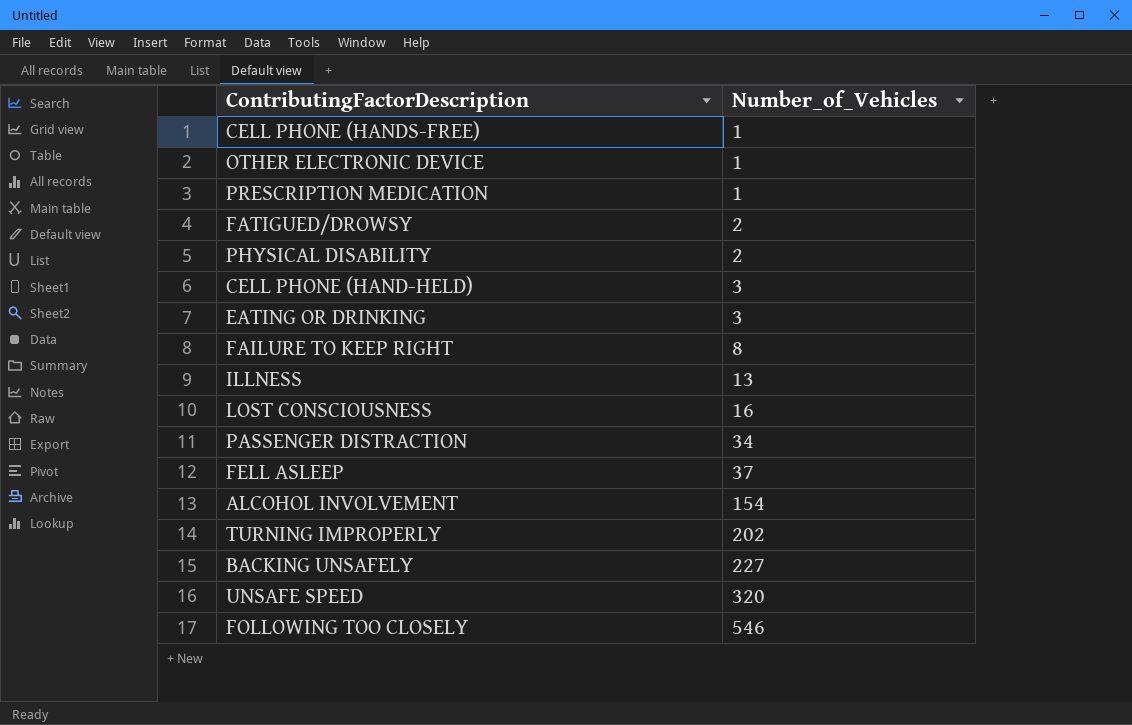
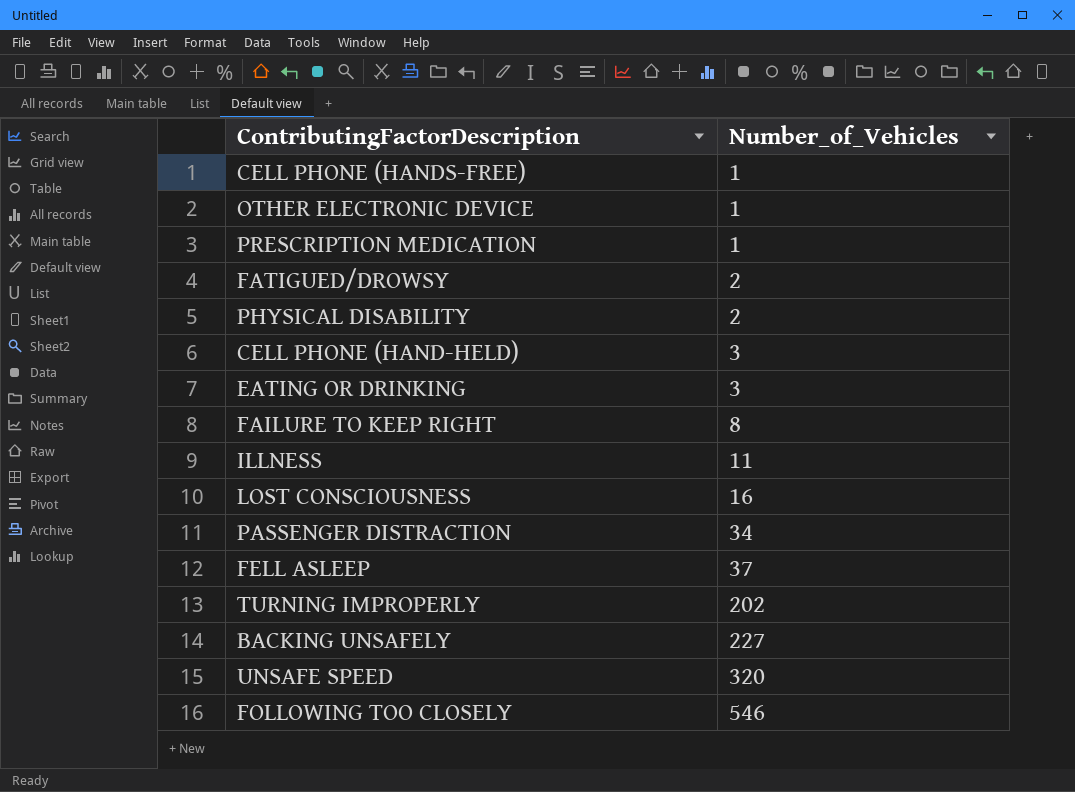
row ALCOHOL INVOLVEMENT: 154 -> none
ILLNESS | Number_of_Vehicles: 13 -> 11

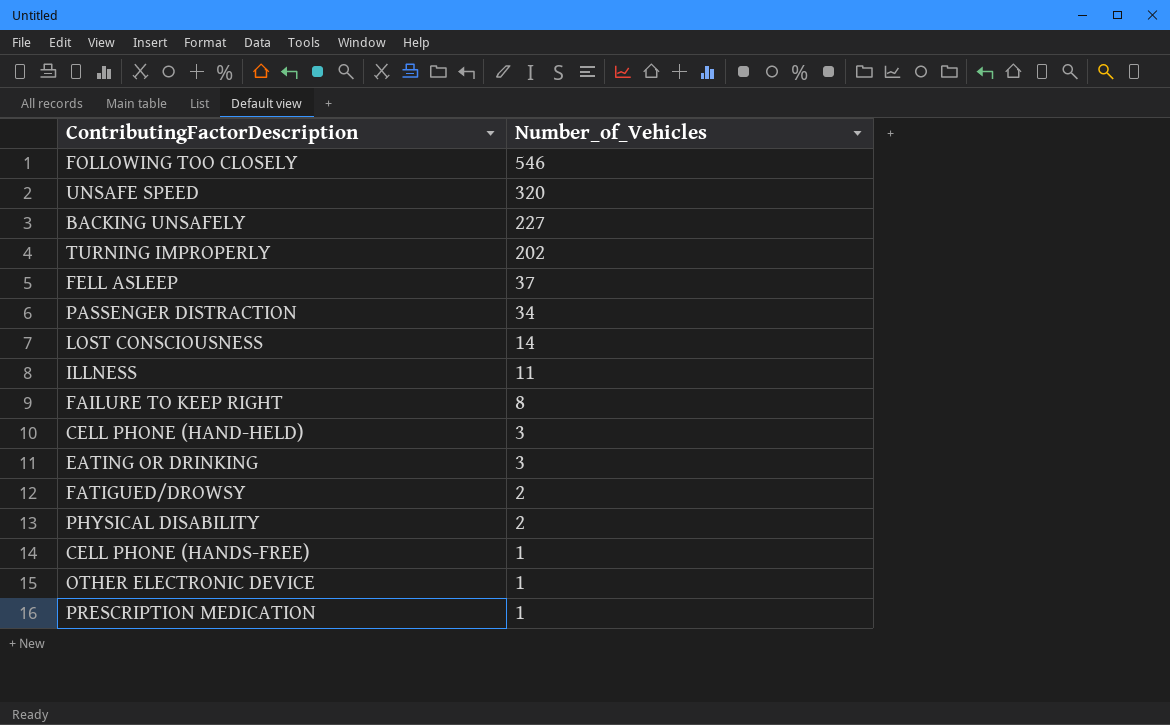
row order: Number_of_Vehicles ascending -> Number_of_Vehicles descending
LOST CONSCIOUSNESS | Number_of_Vehicles: 16 -> 14

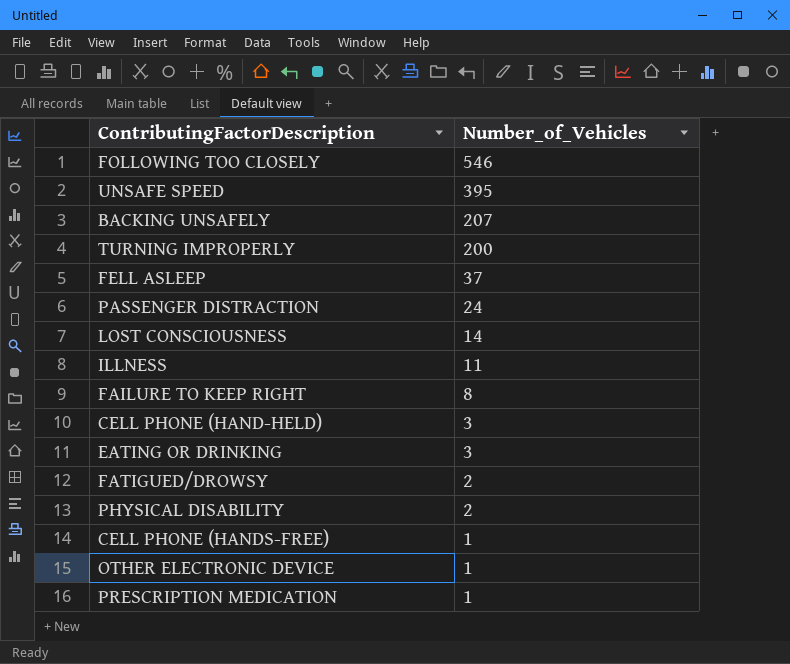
UNSAFE SPEED | Number_of_Vehicles: 320 -> 395
BACKING UNSAFELY | Number_of_Vehicles: 227 -> 207
TURNING IMPROPERLY | Number_of_Vehicles: 202 -> 200
PASSENGER DISTRACTION | Number_of_Vehicles: 34 -> 24

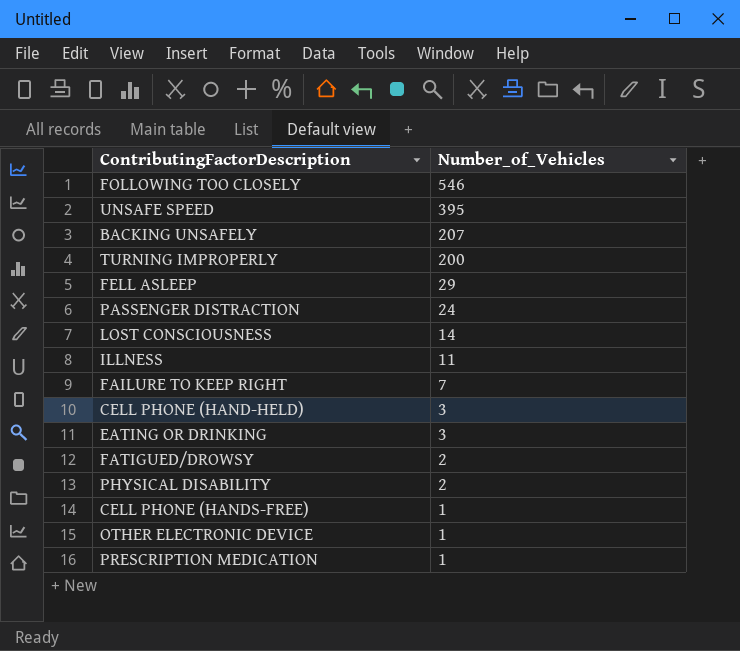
FELL ASLEEP | Number_of_Vehicles: 37 -> 29
FAILURE TO KEEP RIGHT | Number_of_Vehicles: 8 -> 7

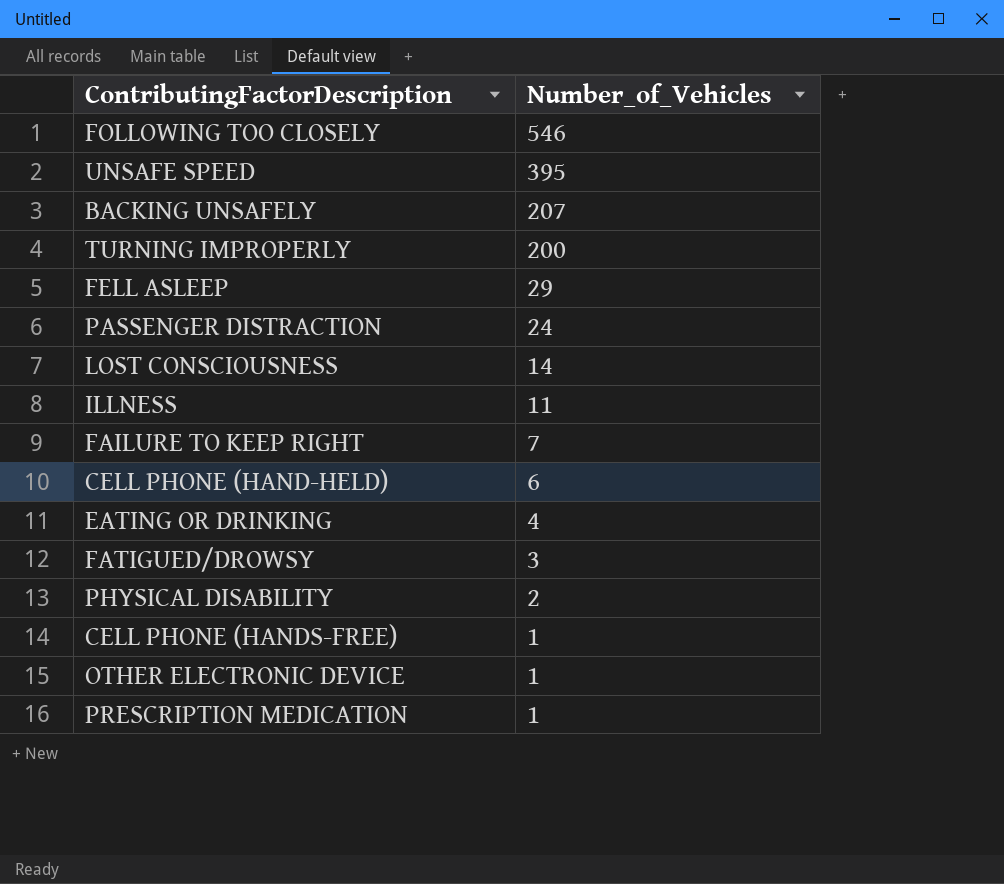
CELL PHONE (HAND-HELD) | Number_of_Vehicles: 3 -> 6
EATING OR DRINKING | Number_of_Vehicles: 3 -> 4
FATIGUED/DROWSY | Number_of_Vehicles: 2 -> 3

